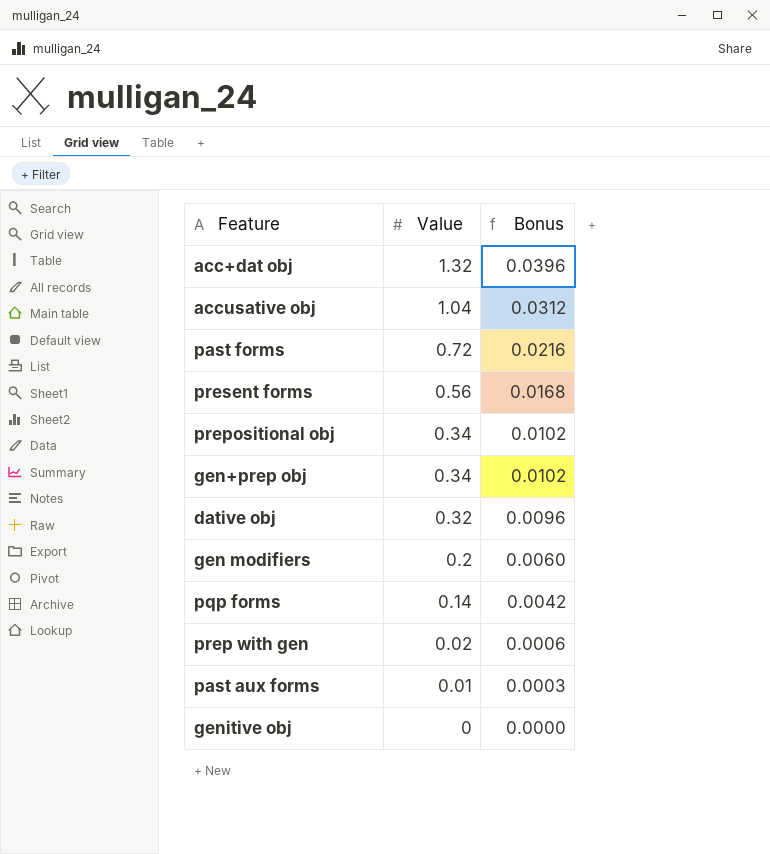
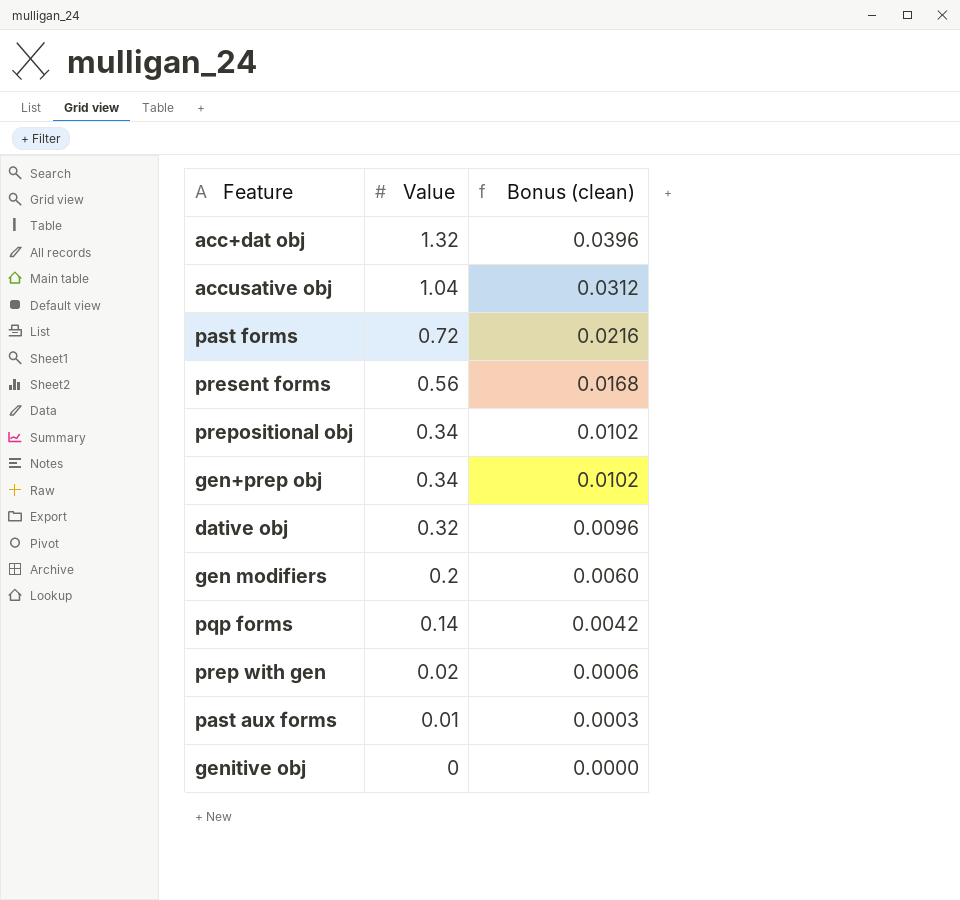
column name: Bonus -> Bonus (clean)

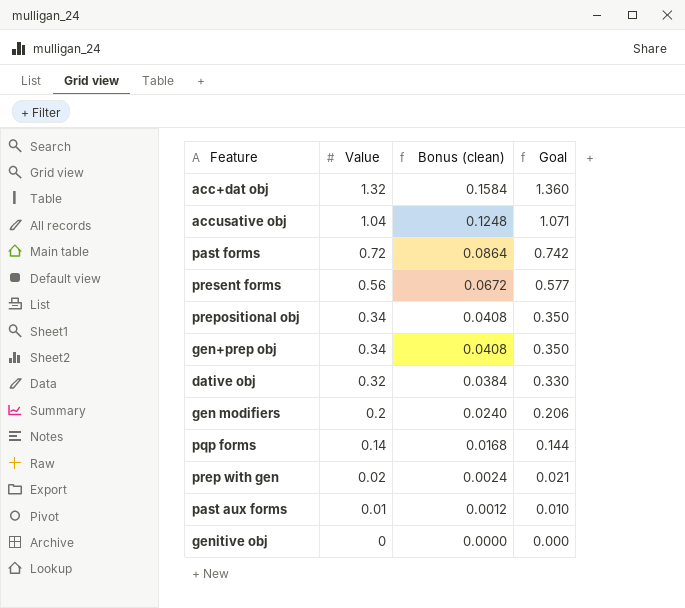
column Bonus (clean) | formula: [Value] * 0.03 -> [Value] * 0.12
column Goal | formula: none -> [Value] * 1.03

